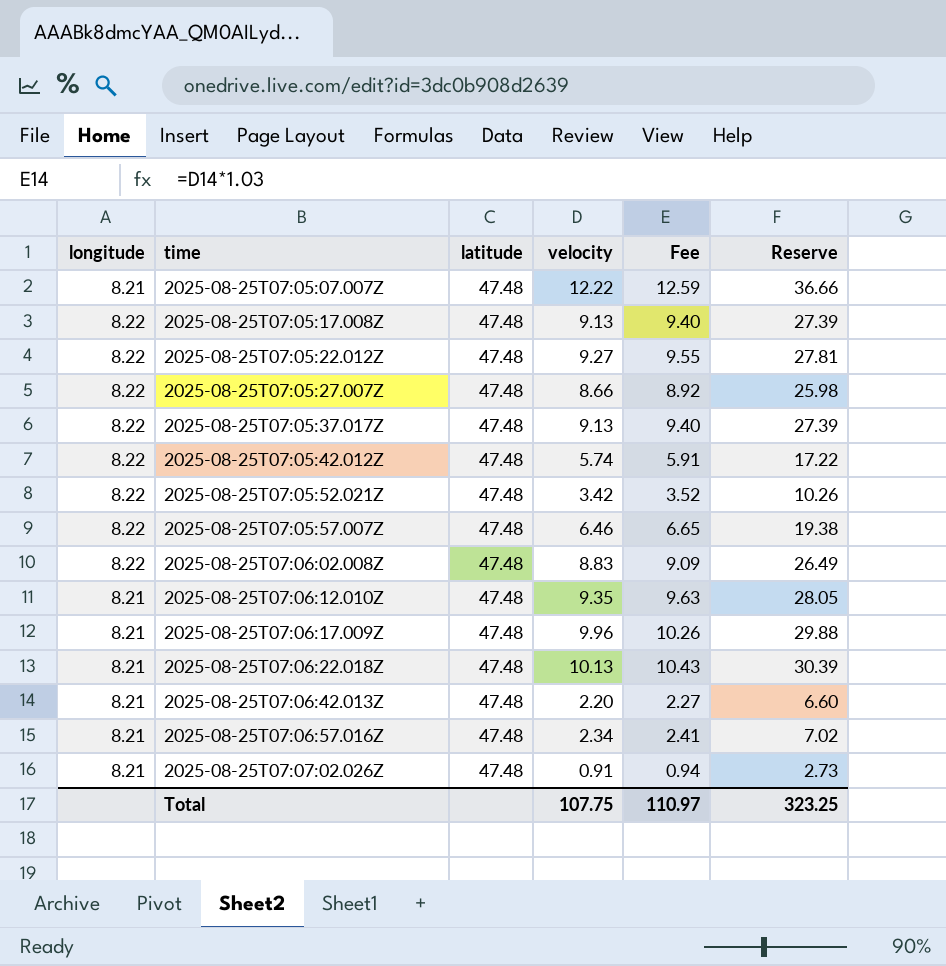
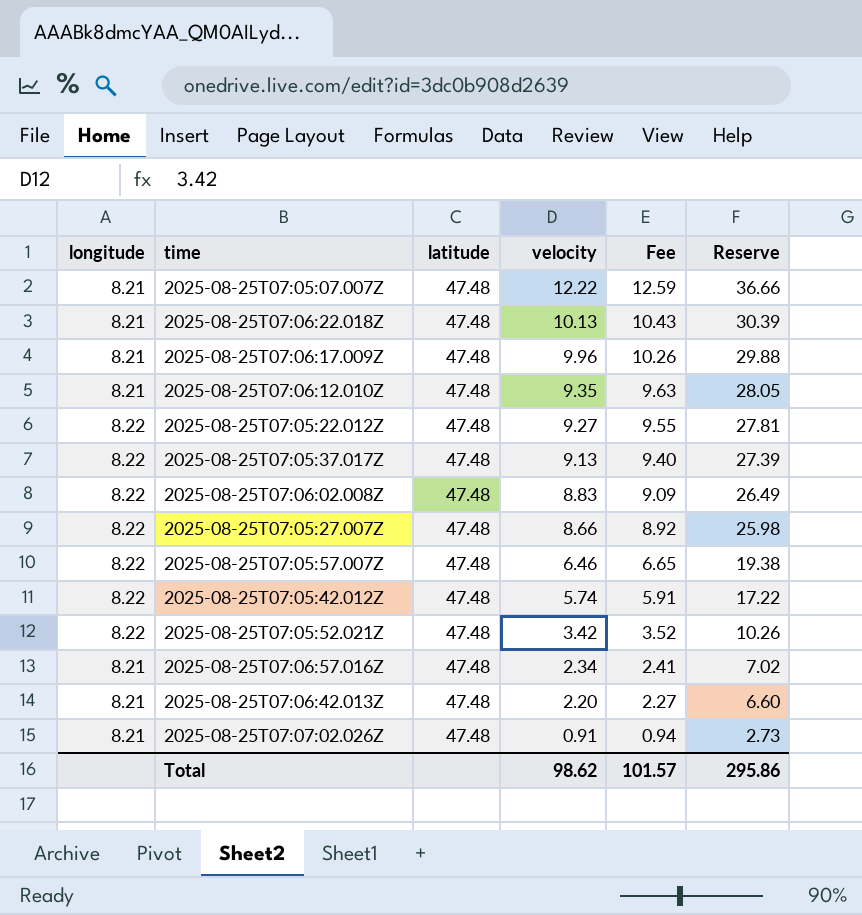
row order: time ascending -> velocity descending
row 2025-08-25T07:05:17.008Z: 8.22 | 47.48 | 9.13 | 9.40 | 27.39 -> none
Total | velocity: 107.75 -> 98.62
Total | Fee: 110.97 -> 101.57
Total | Reserve: 323.25 -> 295.86

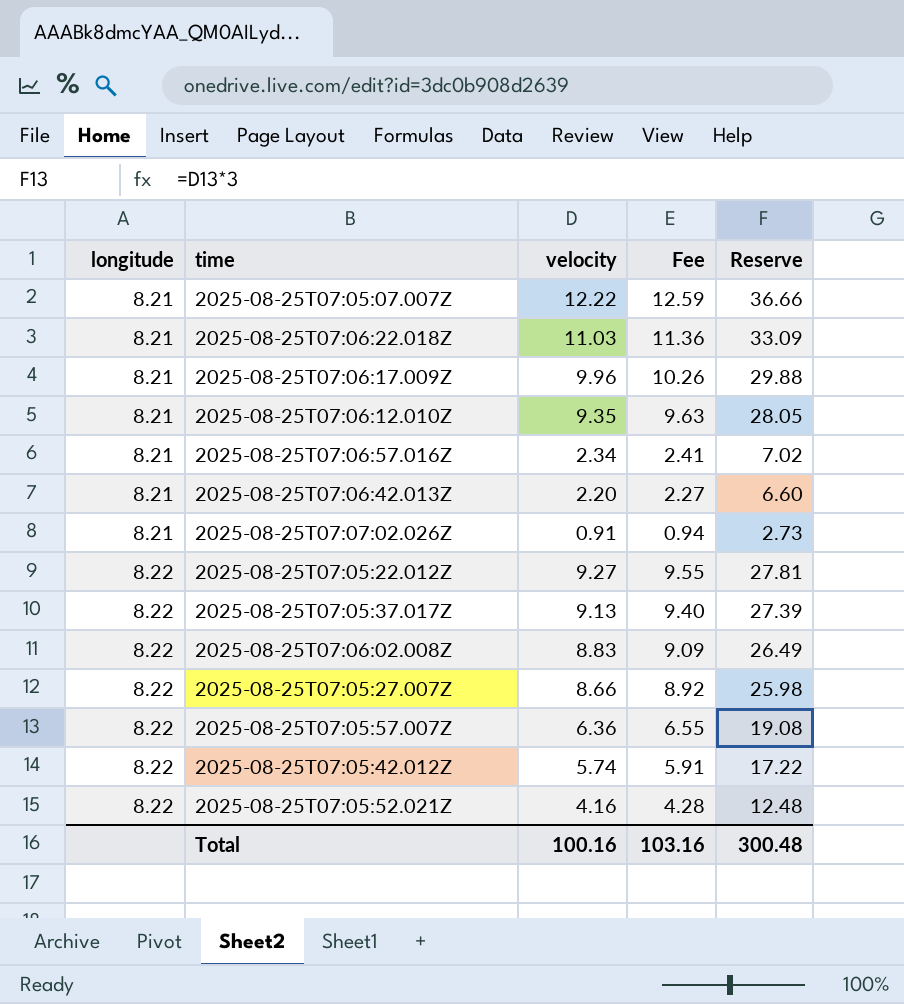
row order: velocity descending -> longitude ascending
column latitude | position: 3 -> none
2025-08-25T07:06:22.018Z | velocity: 10.13 -> 11.03
2025-08-25T07:06:22.018Z | Fee: 10.43 -> 11.36
2025-08-25T07:06:22.018Z | Reserve: 30.39 -> 33.09
2025-08-25T07:05:57.007Z | velocity: 6.46 -> 6.36
2025-08-25T07:05:57.007Z | Fee: 6.65 -> 6.55
2025-08-25T07:05:57.007Z | Reserve: 19.38 -> 19.08
2025-08-25T07:05:52.021Z | velocity: 3.42 -> 4.16
2025-08-25T07:05:52.021Z | Fee: 3.52 -> 4.28
2025-08-25T07:05:52.021Z | Reserve: 10.26 -> 12.48
Total | velocity: 98.62 -> 100.16
Total | Fee: 101.57 -> 103.16
Total | Reserve: 295.86 -> 300.48

